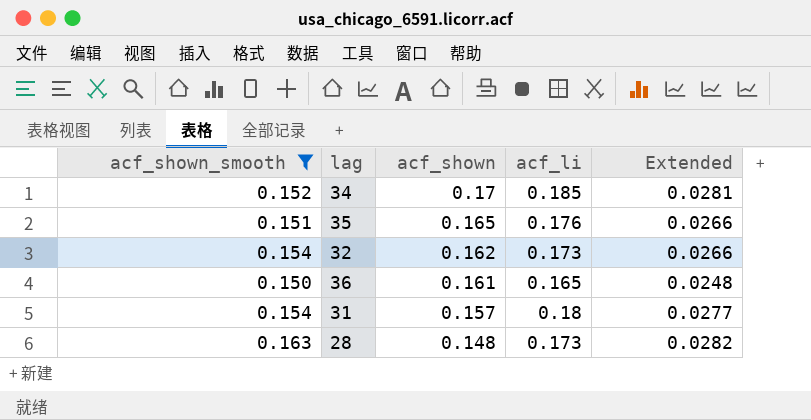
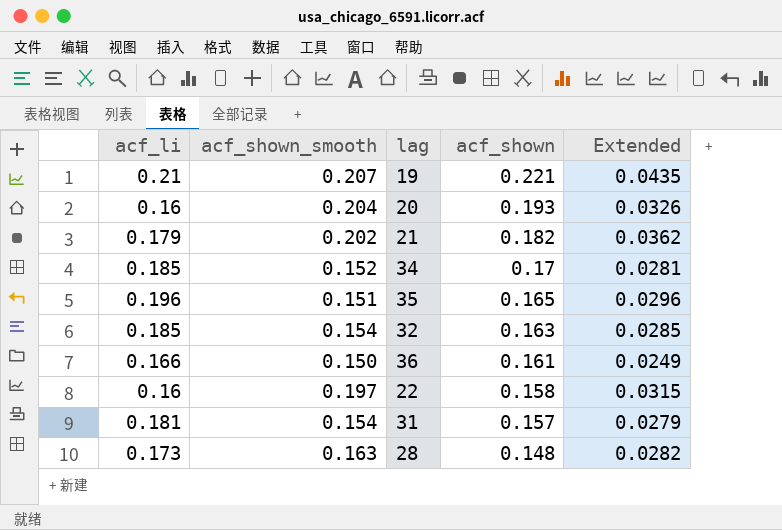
filter: acf_shown_smooth <= 0.163 -> none
column acf_li | position: 4 -> 1
35 | acf_li: 0.176 -> 0.196
35 | Extended: 0.0266 -> 0.0296
32 | acf_li: 0.173 -> 0.185
32 | acf_shown: 0.162 -> 0.163
32 | Extended: 0.0266 -> 0.0285
36 | acf_li: 0.165 -> 0.166
36 | Extended: 0.0248 -> 0.0249
31 | acf_li: 0.18 -> 0.181
31 | Extended: 0.0277 -> 0.0279

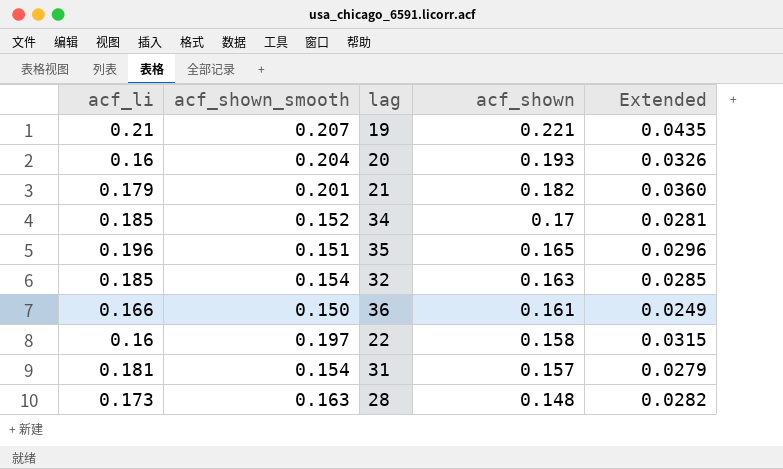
21 | acf_shown_smooth: 0.202 -> 0.201
21 | Extended: 0.0362 -> 0.0360

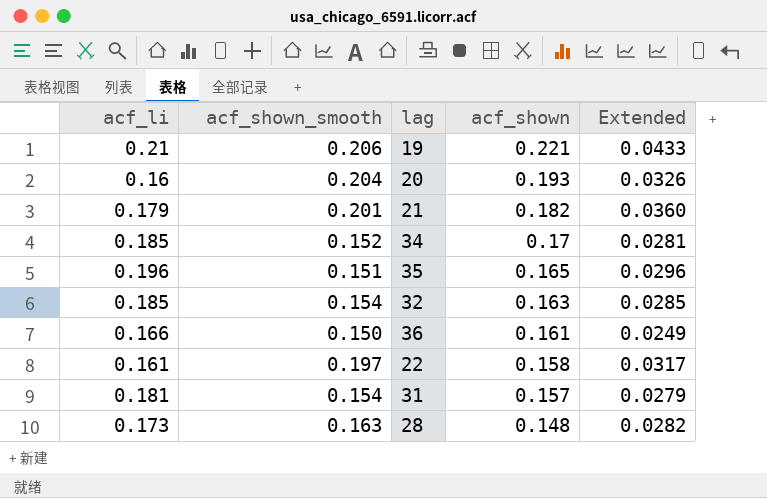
19 | acf_shown_smooth: 0.207 -> 0.206
19 | Extended: 0.0435 -> 0.0433
22 | acf_li: 0.16 -> 0.161
22 | Extended: 0.0315 -> 0.0317

